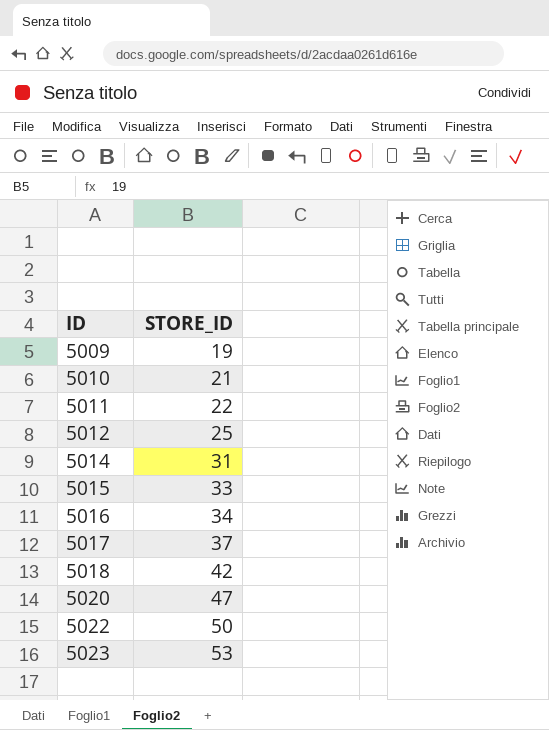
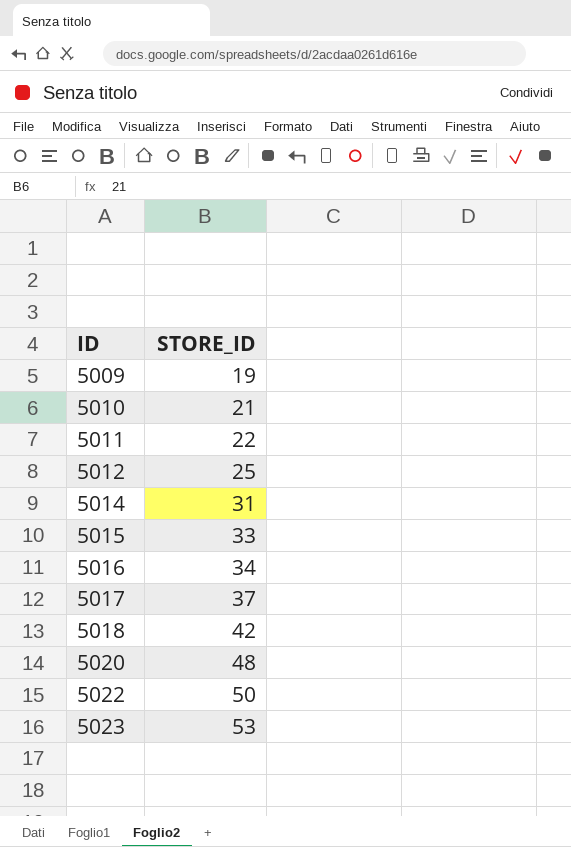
5020 | STORE_ID: 47 -> 48

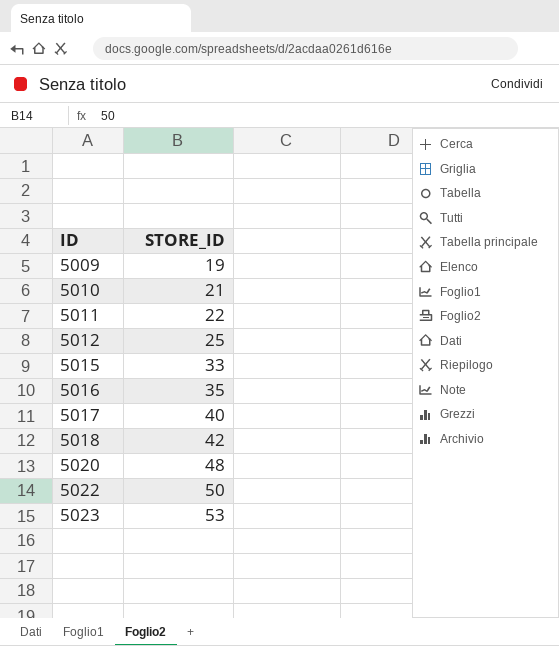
row 5014: 31 -> none
5016 | STORE_ID: 34 -> 35
5017 | STORE_ID: 37 -> 40

